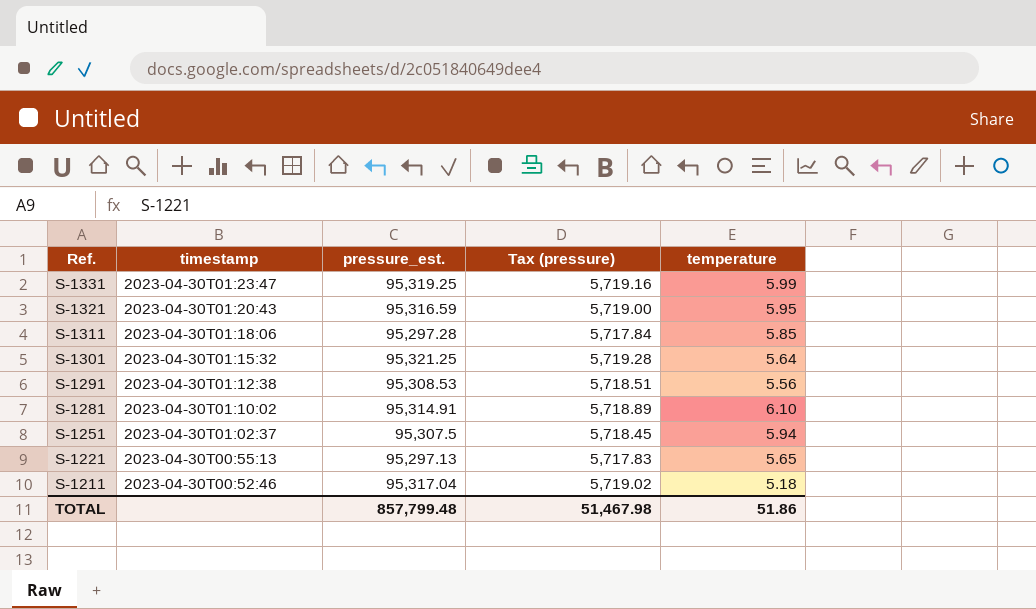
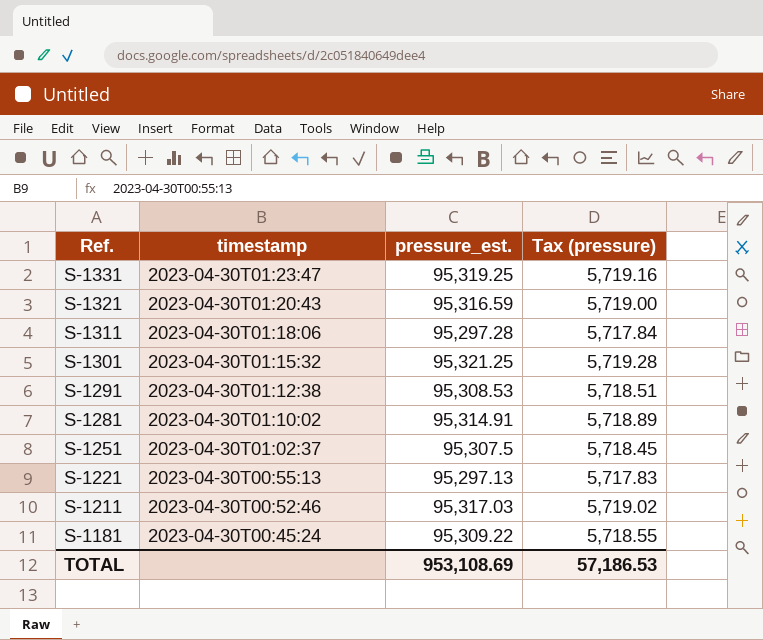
column temperature | position: 5 -> none
S-1211 | pressure_est.: 95,317.04 -> 95,317.03
row S-1181: none -> 2023-04-30T00:45:24 | 95,309.22 | 5,718.55
TOTAL | pressure_est.: 857,799.48 -> 953,108.69
TOTAL | Tax (pressure): 51,467.98 -> 57,186.53

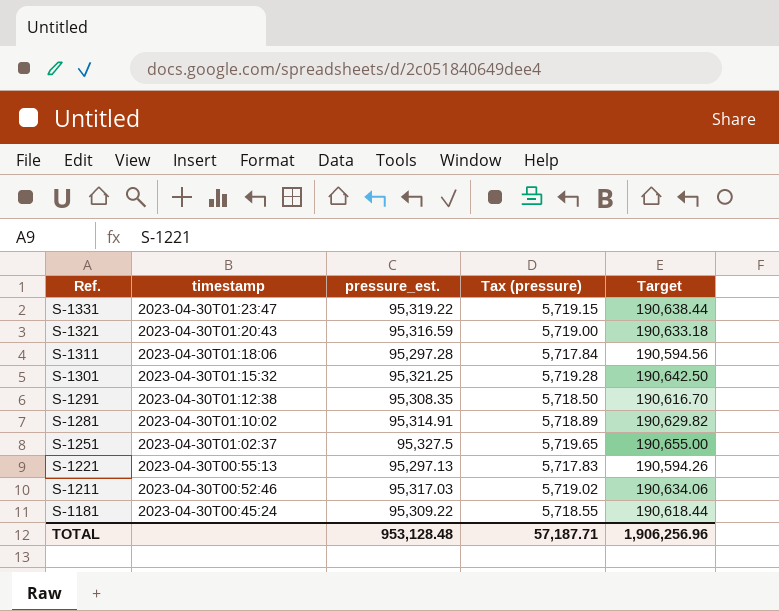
column Target | formula: none -> [pressure_est.] * 2
S-1331 | pressure_est.: 95,319.25 -> 95,319.22
S-1331 | Tax (pressure): 5,719.16 -> 5,719.15
S-1291 | pressure_est.: 95,308.53 -> 95,308.35
S-1291 | Tax (pressure): 5,718.51 -> 5,718.50
S-1251 | pressure_est.: 95,307.5 -> 95,327.5
S-1251 | Tax (pressure): 5,718.45 -> 5,719.65
TOTAL | pressure_est.: 953,108.69 -> 953,128.48
TOTAL | Tax (pressure): 57,186.53 -> 57,187.71

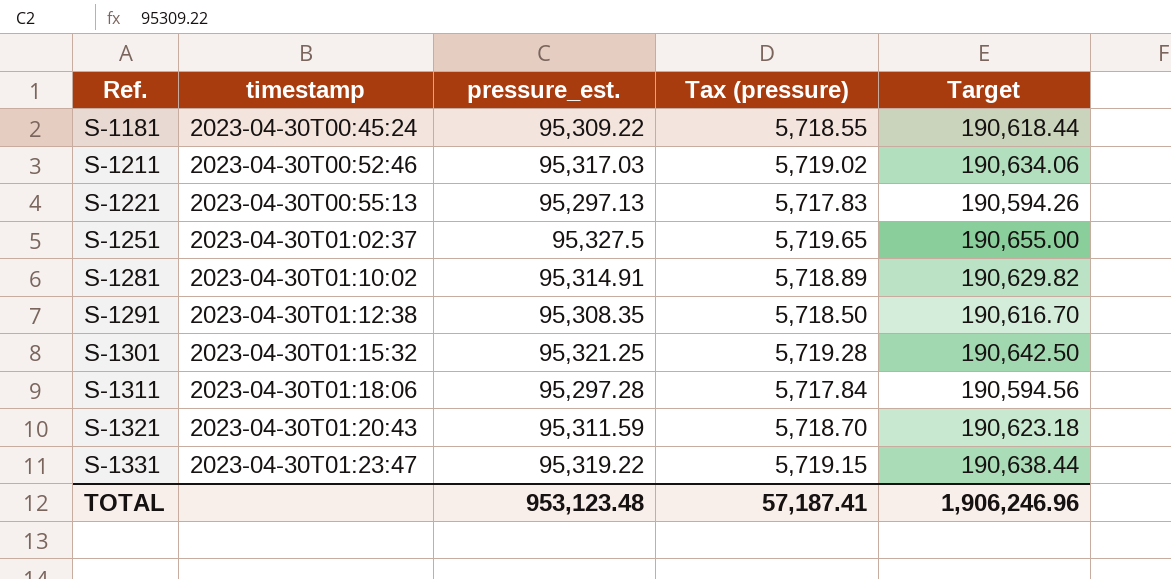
row order: Ref. descending -> Ref. ascending
S-1321 | pressure_est.: 95,316.59 -> 95,311.59
S-1321 | Tax (pressure): 5,719.00 -> 5,718.70
S-1321 | Target: 190,633.18 -> 190,623.18
TOTAL | pressure_est.: 953,128.48 -> 953,123.48
TOTAL | Tax (pressure): 57,187.71 -> 57,187.41
TOTAL | Target: 1,906,256.96 -> 1,906,246.96

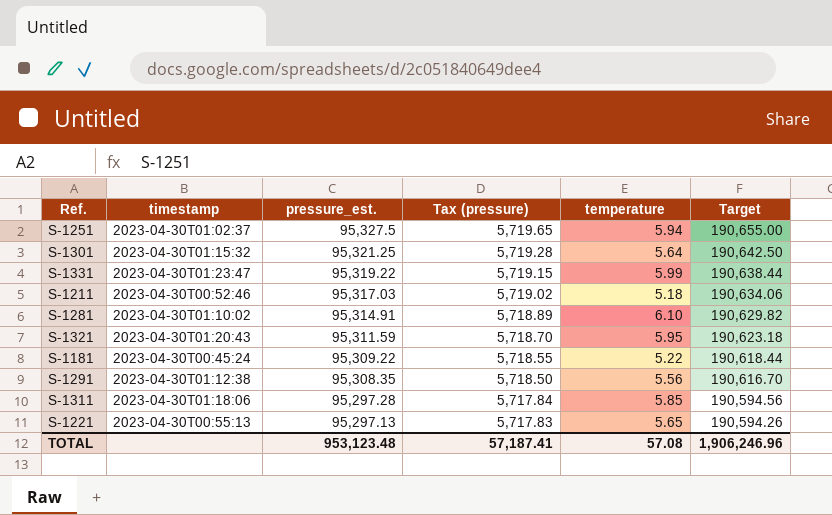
row order: Ref. ascending -> pressure_est. descending
column temperature | position: none -> 5

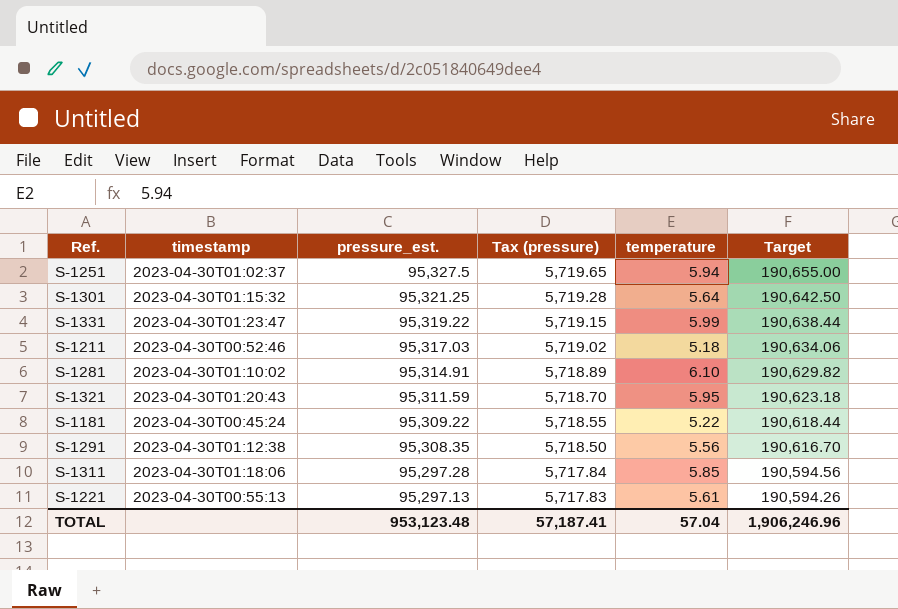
S-1221 | temperature: 5.65 -> 5.61
TOTAL | temperature: 57.08 -> 57.04

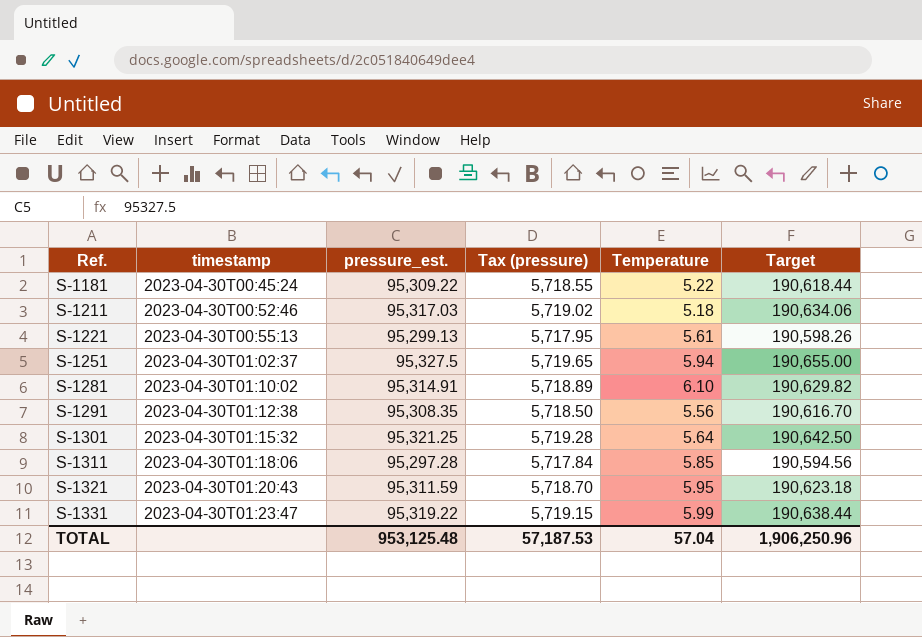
row order: pressure_est. descending -> Ref. ascending
column name: temperature -> Temperature
S-1221 | pressure_est.: 95,297.13 -> 95,299.13
S-1221 | Tax (pressure): 5,717.83 -> 5,717.95
S-1221 | Target: 190,594.26 -> 190,598.26
TOTAL | pressure_est.: 953,123.48 -> 953,125.48
TOTAL | Tax (pressure): 57,187.41 -> 57,187.53
TOTAL | Target: 1,906,246.96 -> 1,906,250.96

